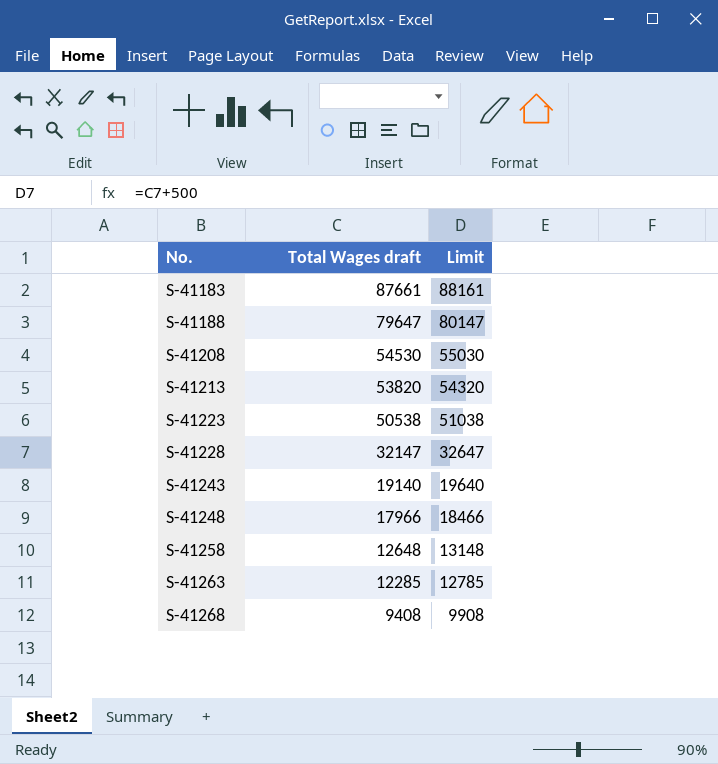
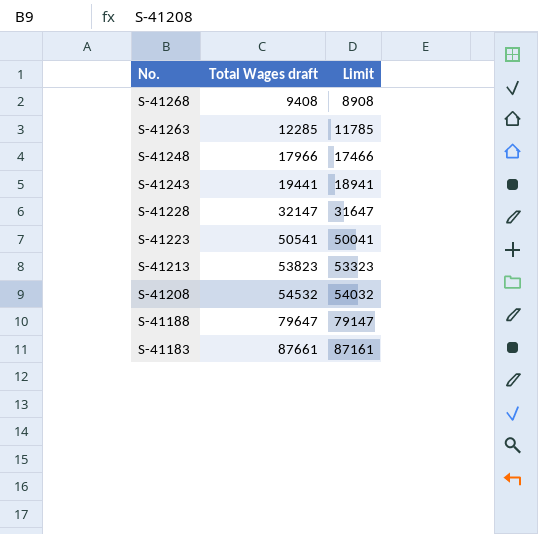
row order: No. ascending -> No. descending
column Limit | formula: [Total Wages draft] + 500 -> [Total Wages draft] - 500
row S-41258: 12648 | 13148 -> none
S-41243 | Total Wages draft: 19140 -> 19441
S-41223 | Total Wages draft: 50538 -> 50541
S-41213 | Total Wages draft: 53820 -> 53823
S-41208 | Total Wages draft: 54530 -> 54532

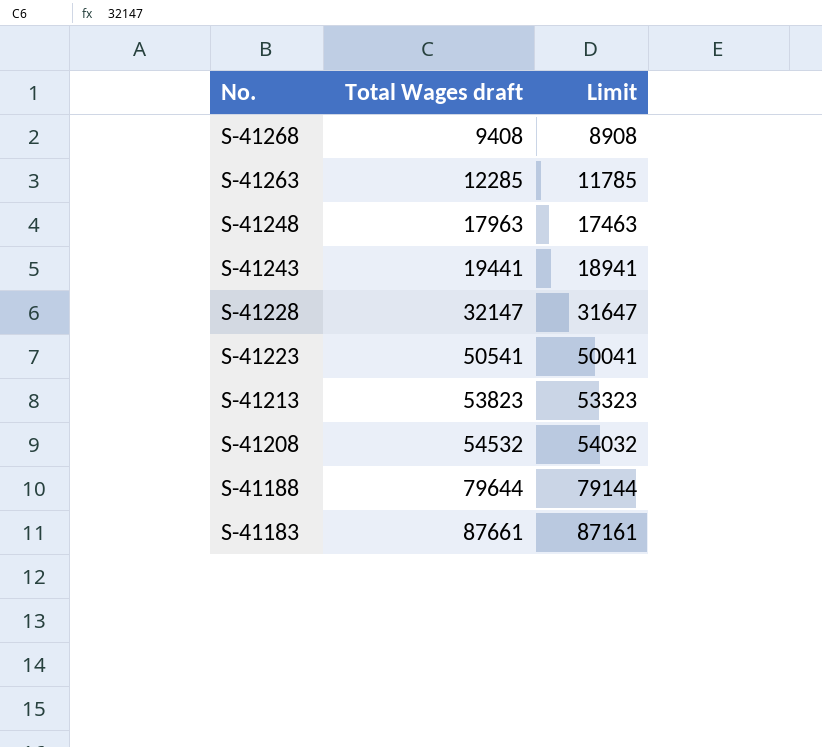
S-41248 | Total Wages draft: 17966 -> 17963
S-41248 | Limit: 17466 -> 17463
S-41188 | Total Wages draft: 79647 -> 79644
S-41188 | Limit: 79147 -> 79144

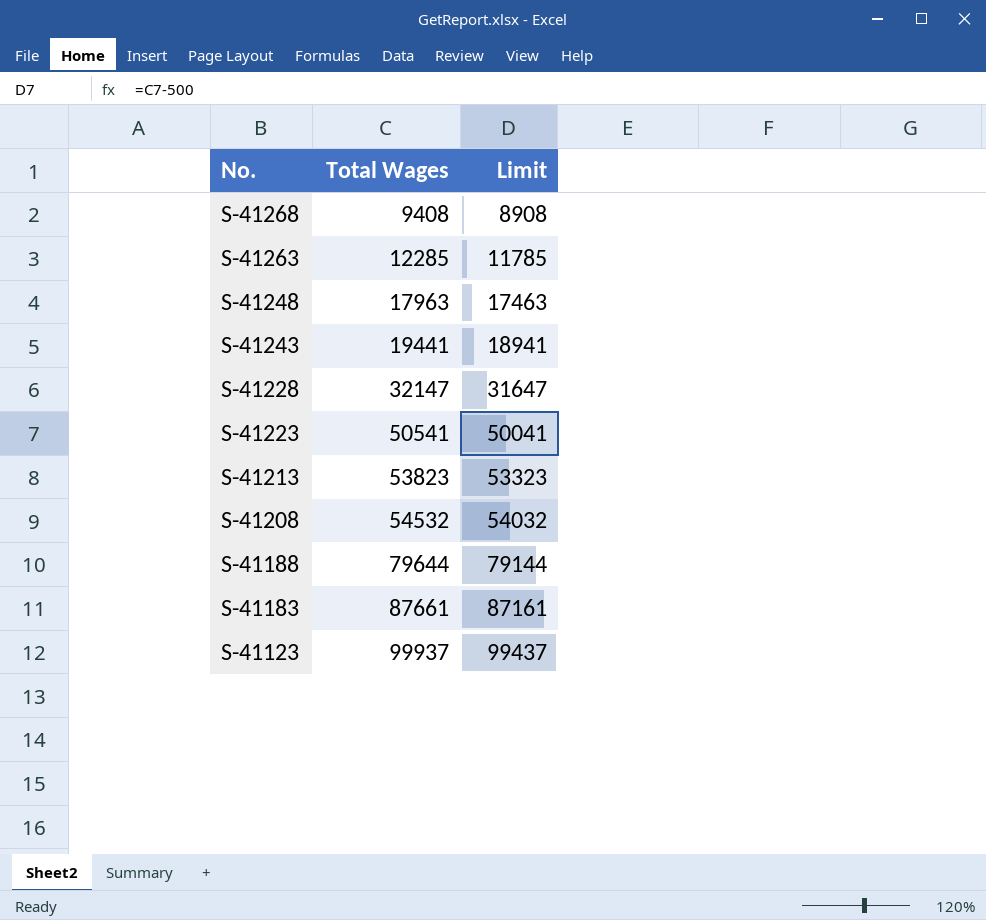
column name: Total Wages draft -> Total Wages
row S-41123: none -> 99937 | 99437

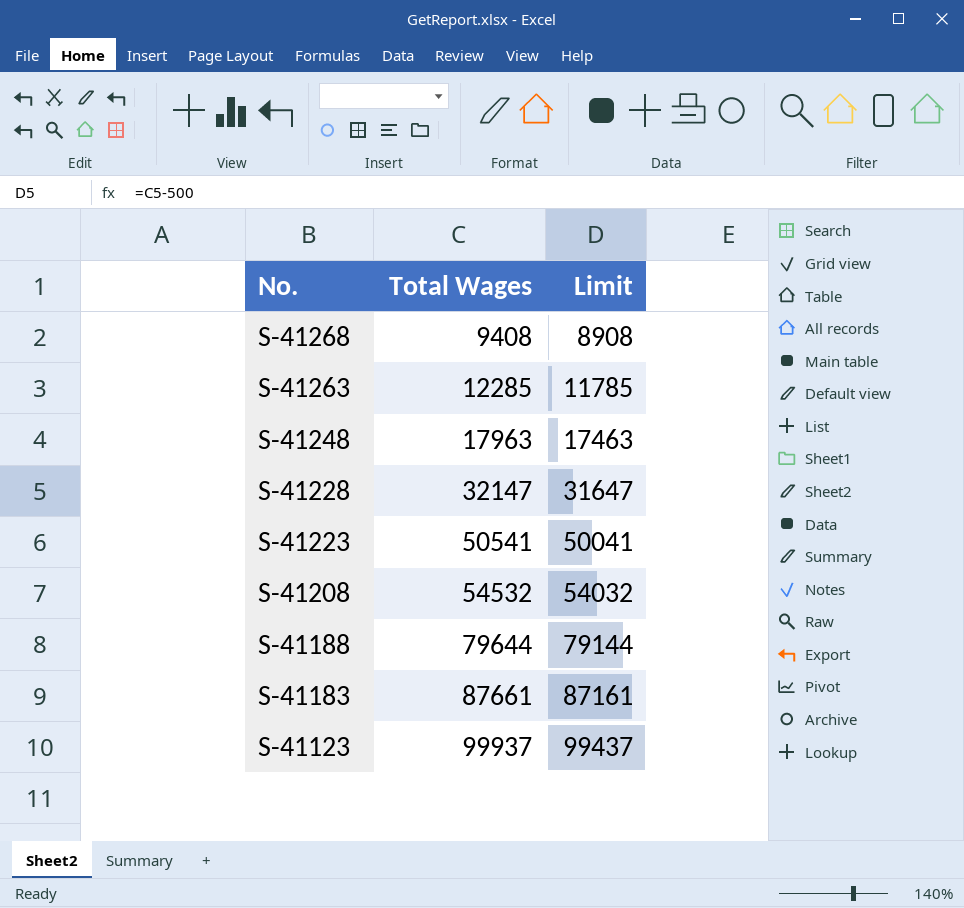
row S-41243: 19441 | 18941 -> none
row S-41213: 53823 | 53323 -> none

